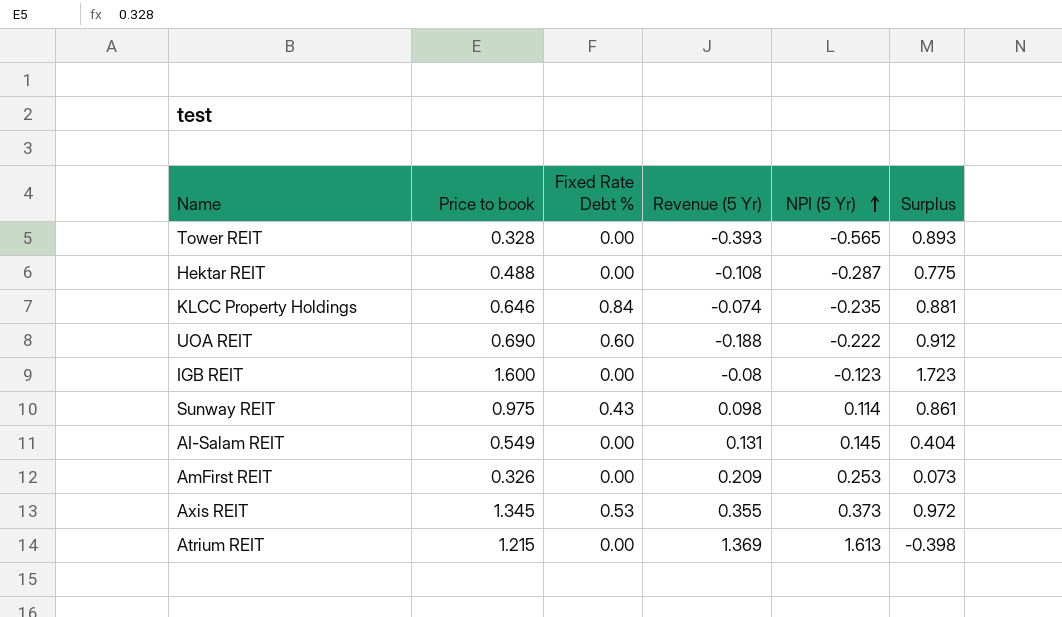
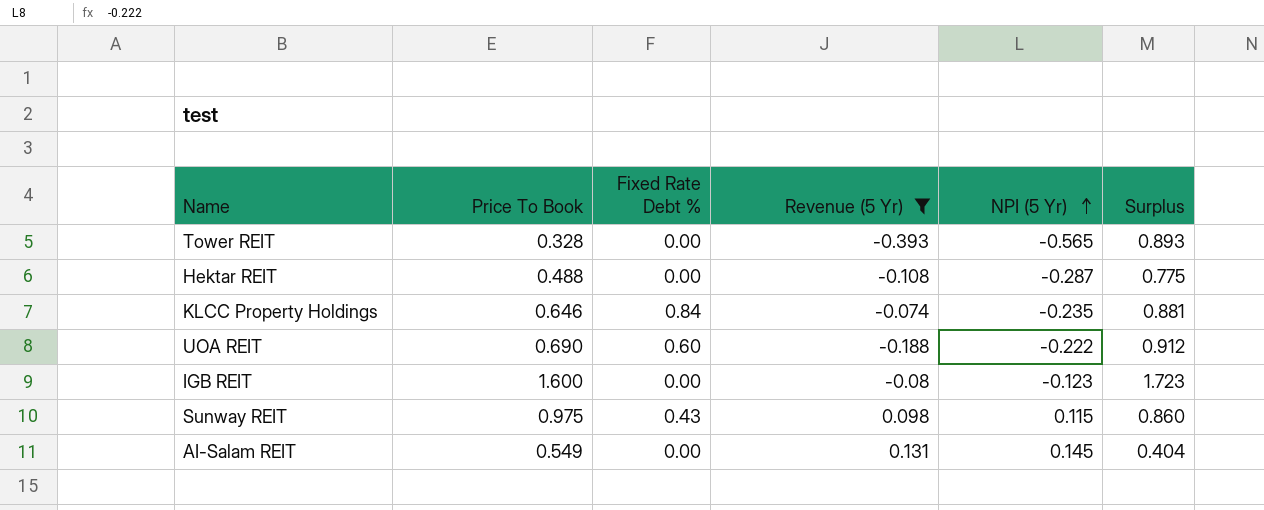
filter: none -> Revenue (5 Yr) <= 0.131
column name: Price to book -> Price To Book
Sunway REIT | NPI (5 Yr): 0.114 -> 0.115
Sunway REIT | Surplus: 0.861 -> 0.860

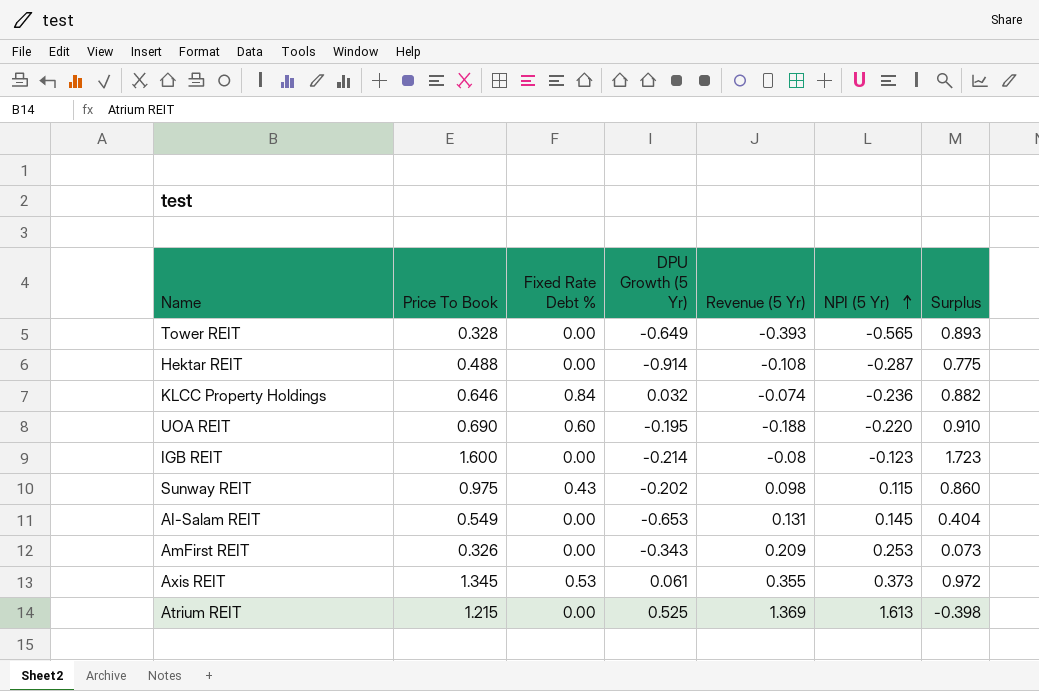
filter: Revenue (5 Yr) <= 0.131 -> none
column DPU Growth (5 Yr) | position: none -> 4
KLCC Property Holdings | NPI (5 Yr): -0.235 -> -0.236
KLCC Property Holdings | Surplus: 0.881 -> 0.882
UOA REIT | NPI (5 Yr): -0.222 -> -0.220
UOA REIT | Surplus: 0.912 -> 0.910

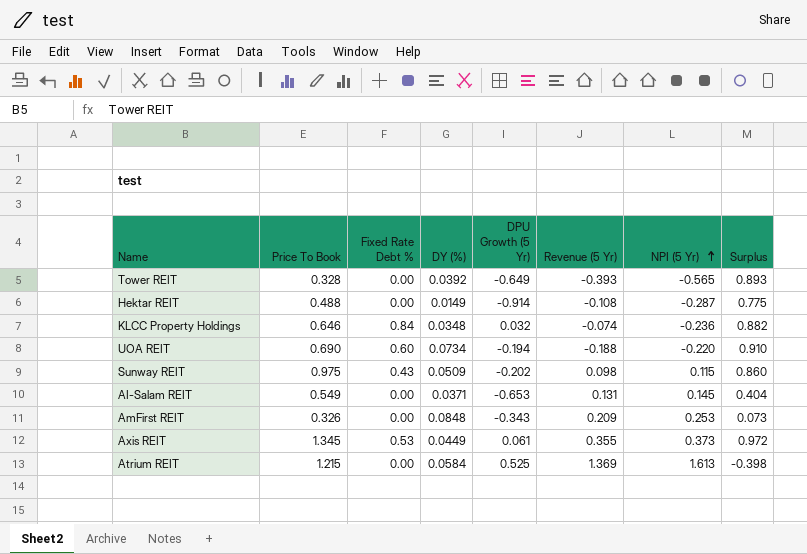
column DY (%) | position: none -> 4
row IGB REIT: 1.600 | 0.00 | -0.214 | -0.08 | -0.123 | 1.723 -> none
UOA REIT | DPU Growth (5 Yr): -0.195 -> -0.194

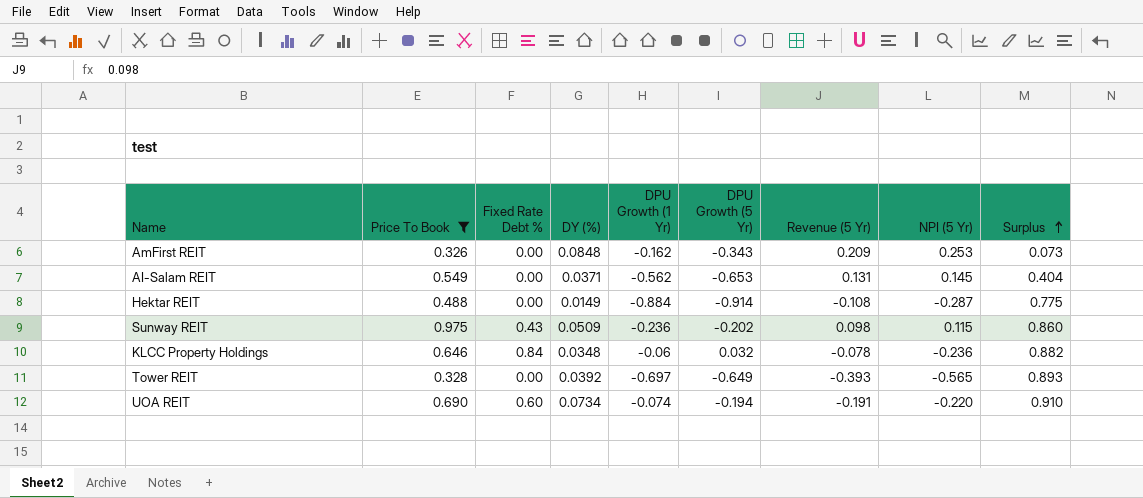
filter: none -> Price To Book <= 0.975
row order: NPI (5 Yr) ascending -> Surplus ascending
column DPU Growth (1 Yr) | position: none -> 5
KLCC Property Holdings | Revenue (5 Yr): -0.074 -> -0.078
UOA REIT | Revenue (5 Yr): -0.188 -> -0.191

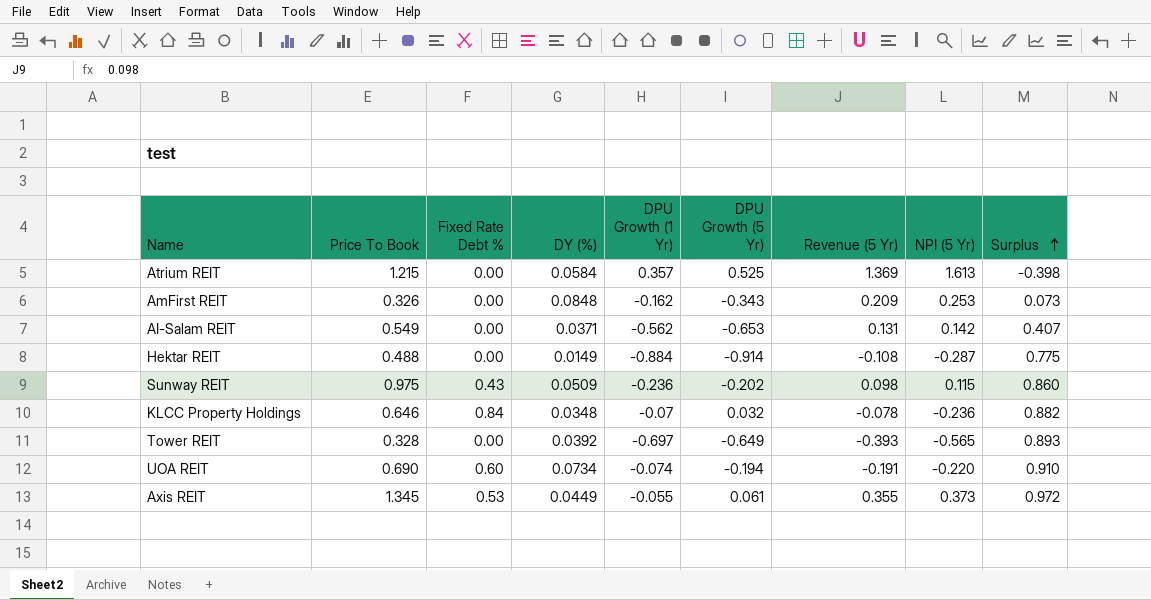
filter: Price To Book <= 0.975 -> none
AI-Salam REIT | NPI (5 Yr): 0.145 -> 0.142
AI-Salam REIT | Surplus: 0.404 -> 0.407
KLCC Property Holdings | DPU Growth (1 Yr): -0.06 -> -0.07

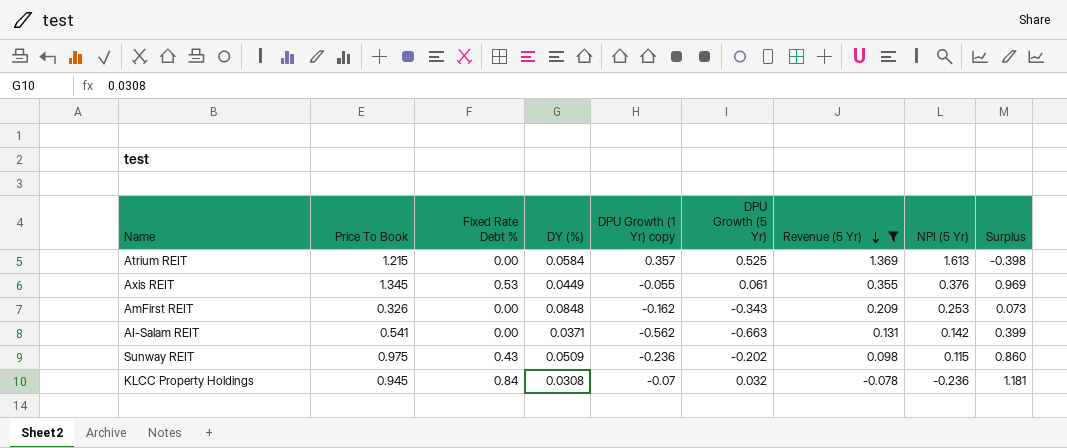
filter: none -> Revenue (5 Yr) >= -0.078
row order: Surplus ascending -> Revenue (5 Yr) descending
column name: DPU Growth (1 Yr) -> DPU Growth (1 Yr) copy
Axis REIT | NPI (5 Yr): 0.373 -> 0.376
Axis REIT | Surplus: 0.972 -> 0.969
AI-Salam REIT | Price To Book: 0.549 -> 0.541
AI-Salam REIT | DPU Growth (5 Yr): -0.653 -> -0.663
AI-Salam REIT | Surplus: 0.407 -> 0.399
KLCC Property Holdings | Price To Book: 0.646 -> 0.945
KLCC Property Holdings | DY (%): 0.0348 -> 0.0308
KLCC Property Holdings | Surplus: 0.882 -> 1.181

